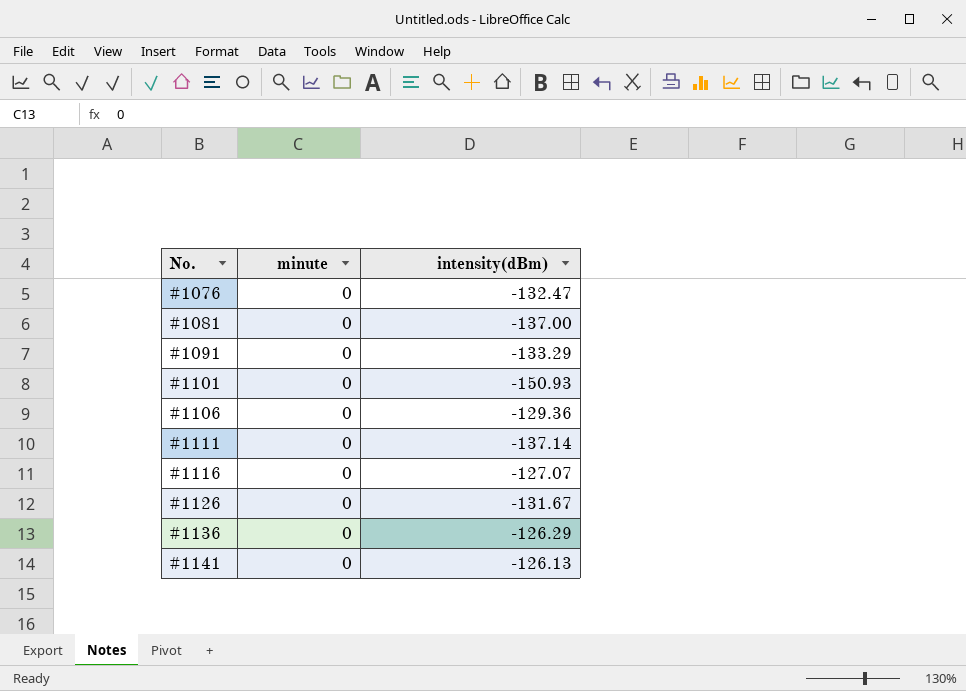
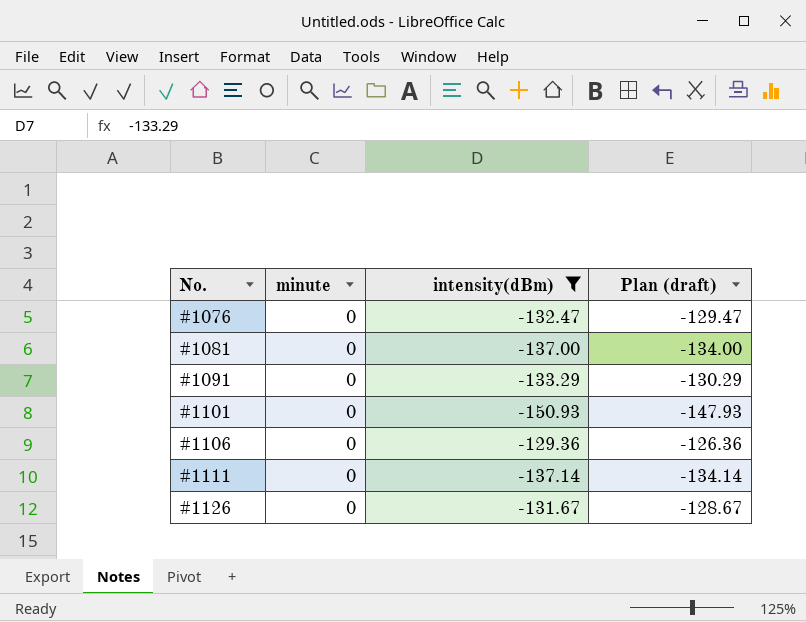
filter: none -> intensity(dBm) <= -129.36
column Plan (draft) | formula: none -> [intensity(dBm)] + 3

